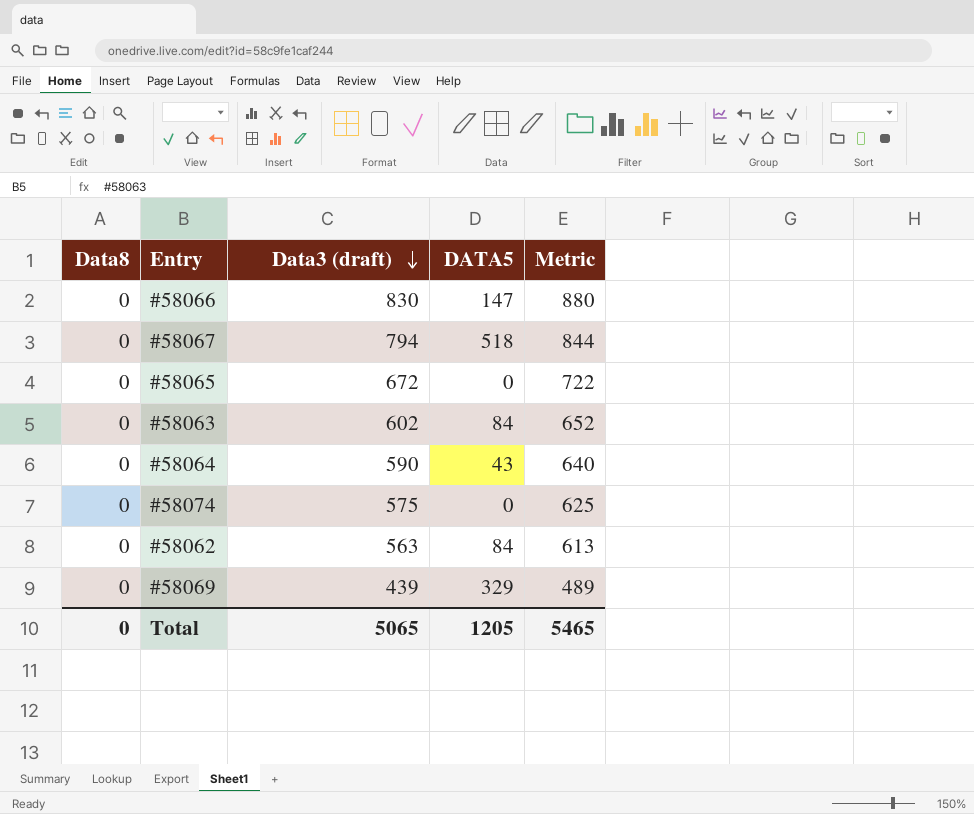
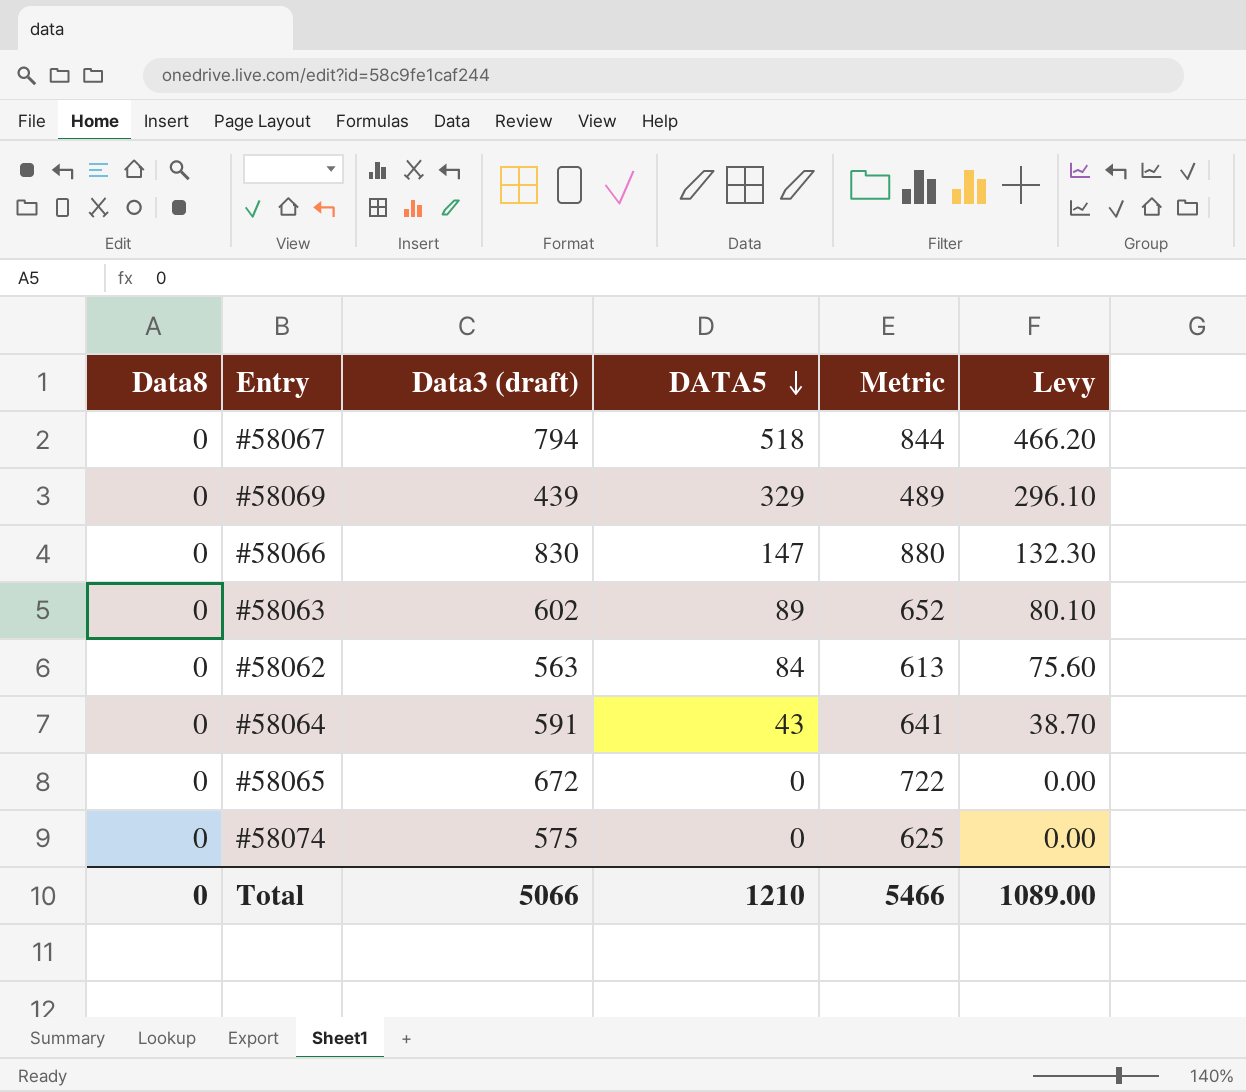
row order: Data3 (draft) descending -> DATA5 descending
column Levy | formula: none -> [DATA5] * 0.9
#58063 | DATA5: 84 -> 89
#58064 | Data3 (draft): 590 -> 591
#58064 | Metric: 640 -> 641
Total | Data3 (draft): 5065 -> 5066
Total | DATA5: 1205 -> 1210
Total | Metric: 5465 -> 5466

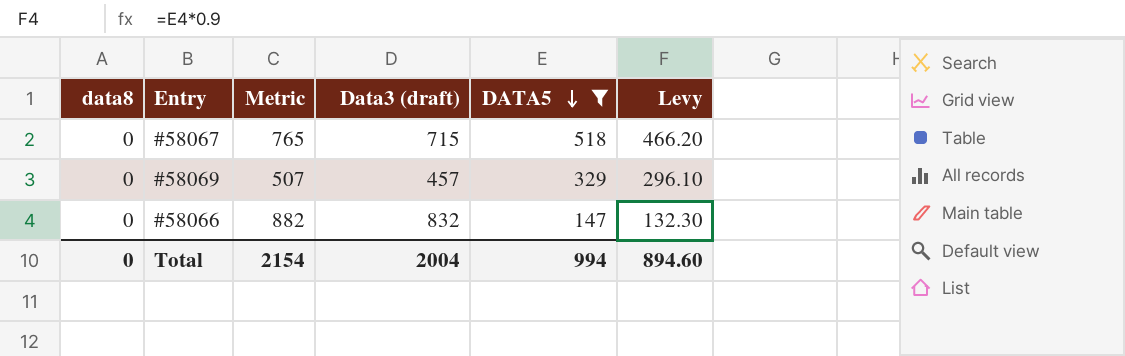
filter: none -> DATA5 >= 147
column name: Data8 -> data8
column Metric | position: 5 -> 3
#58067 | Metric: 844 -> 765
#58067 | Data3 (draft): 794 -> 715
#58069 | Metric: 489 -> 507
#58069 | Data3 (draft): 439 -> 457
#58066 | Metric: 880 -> 882
#58066 | Data3 (draft): 830 -> 832
Total | Metric: 5466 -> 2154
Total | Data3 (draft): 5066 -> 2004
Total | DATA5: 1210 -> 994
Total | Levy: 1089.00 -> 894.60

